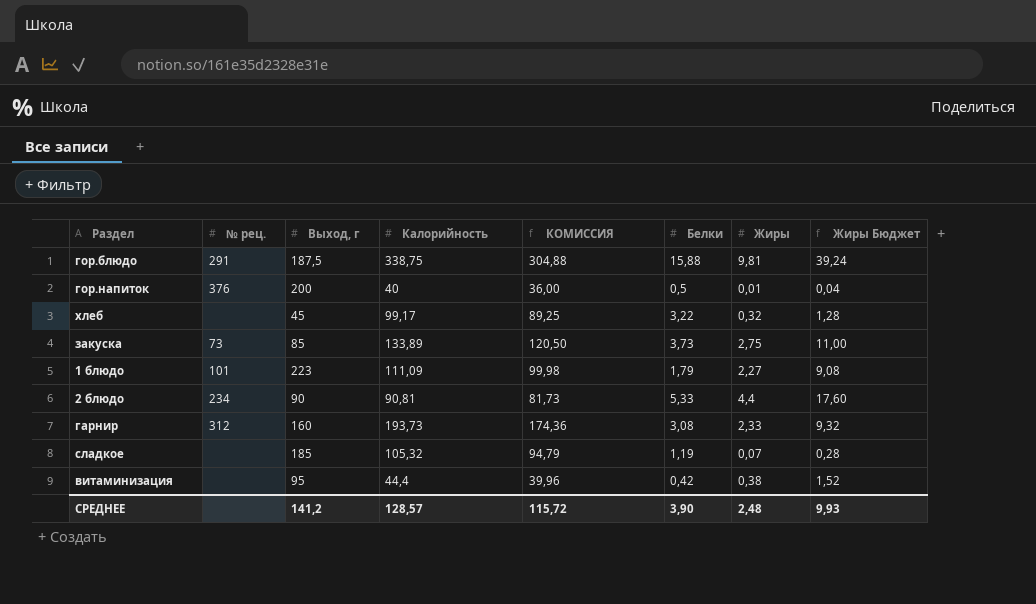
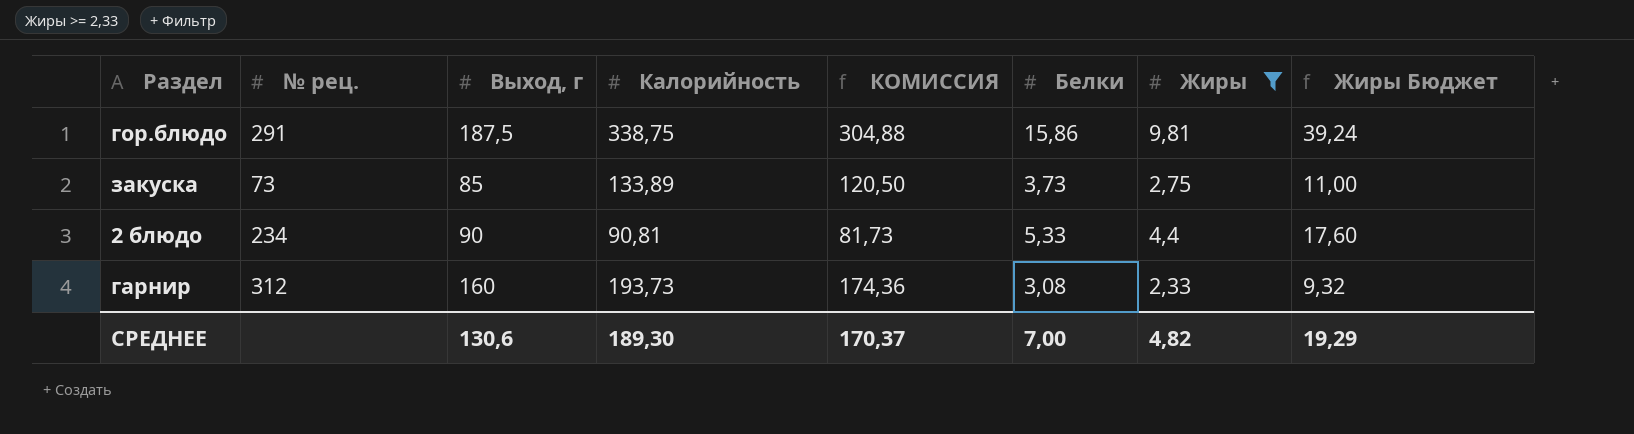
filter: none -> Жиры >= 2,33
гор.блюдо | Белки: 15,88 -> 15,86
СРЕДНЕЕ | Выход, г: 141,2 -> 130,6
СРЕДНЕЕ | Калорийность: 128,57 -> 189,30
СРЕДНЕЕ | КОМИССИЯ: 115,72 -> 170,37
СРЕДНЕЕ | Белки: 3,90 -> 7,00
СРЕДНЕЕ | Жиры: 2,48 -> 4,82
СРЕДНЕЕ | Жиры Бюджет: 9,93 -> 19,29

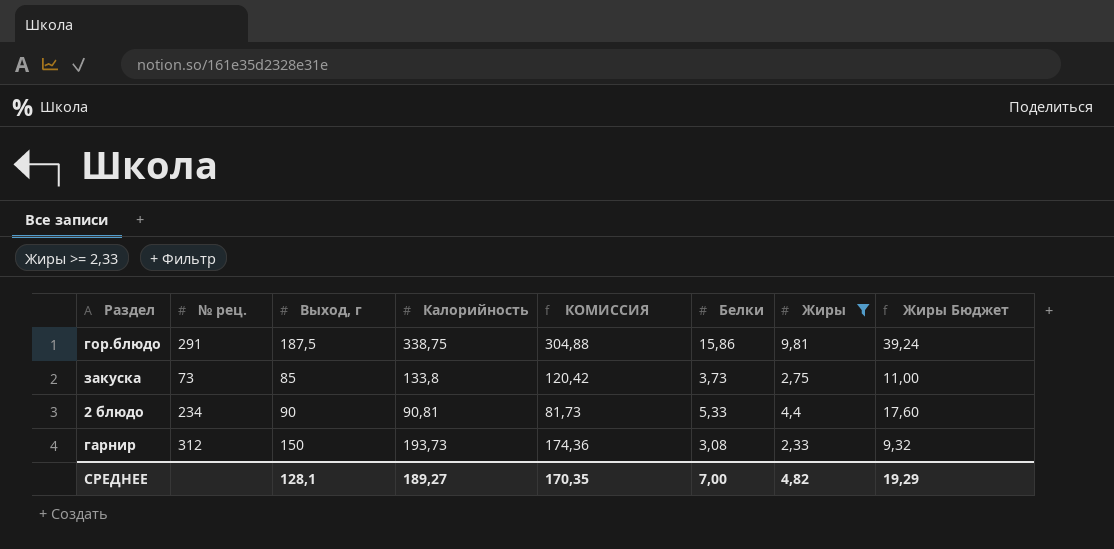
закуска | Калорийность: 133,89 -> 133,8
закуска | КОМИССИЯ: 120,50 -> 120,42
гарнир | Выход, г: 160 -> 150
СРЕДНЕЕ | Выход, г: 130,6 -> 128,1
СРЕДНЕЕ | Калорийность: 189,30 -> 189,27
СРЕДНЕЕ | КОМИССИЯ: 170,37 -> 170,35

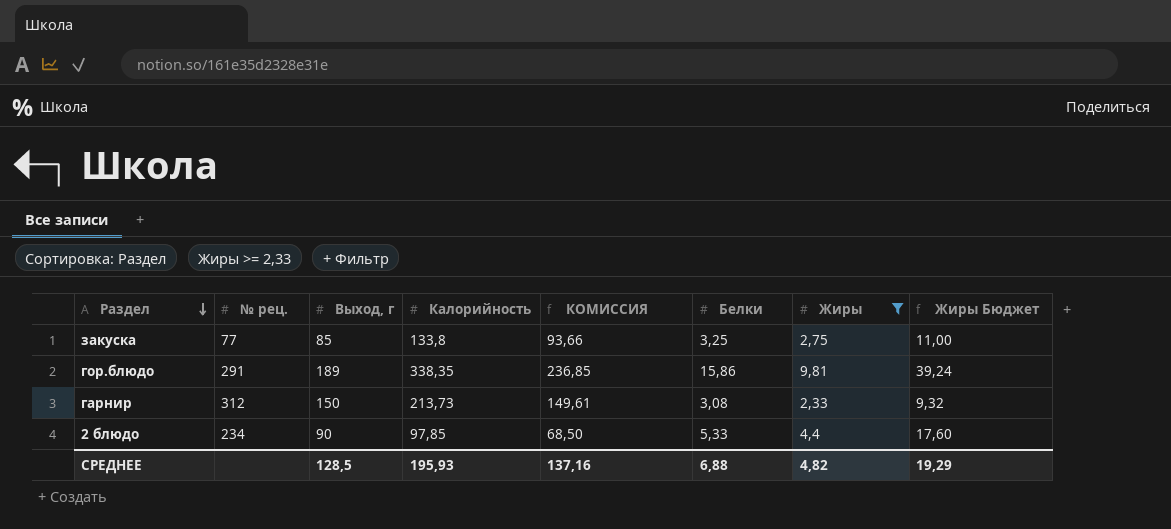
row order: none -> Раздел descending
column КОМИССИЯ | formula: [Калорийность] * 0,9 -> [Калорийность] * 0,7
закуска | № рец.: 73 -> 77
закуска | Белки: 3,73 -> 3,25
гор.блюдо | Выход, г: 187,5 -> 189
гор.блюдо | Калорийность: 338,75 -> 338,35
гарнир | Калорийность: 193,73 -> 213,73
2 блюдо | Калорийность: 90,81 -> 97,85
СРЕДНЕЕ | Выход, г: 128,1 -> 128,5
СРЕДНЕЕ | Калорийность: 189,27 -> 195,93
СРЕДНЕЕ | КОМИССИЯ: 170,35 -> 137,16
СРЕДНЕЕ | Белки: 7,00 -> 6,88

